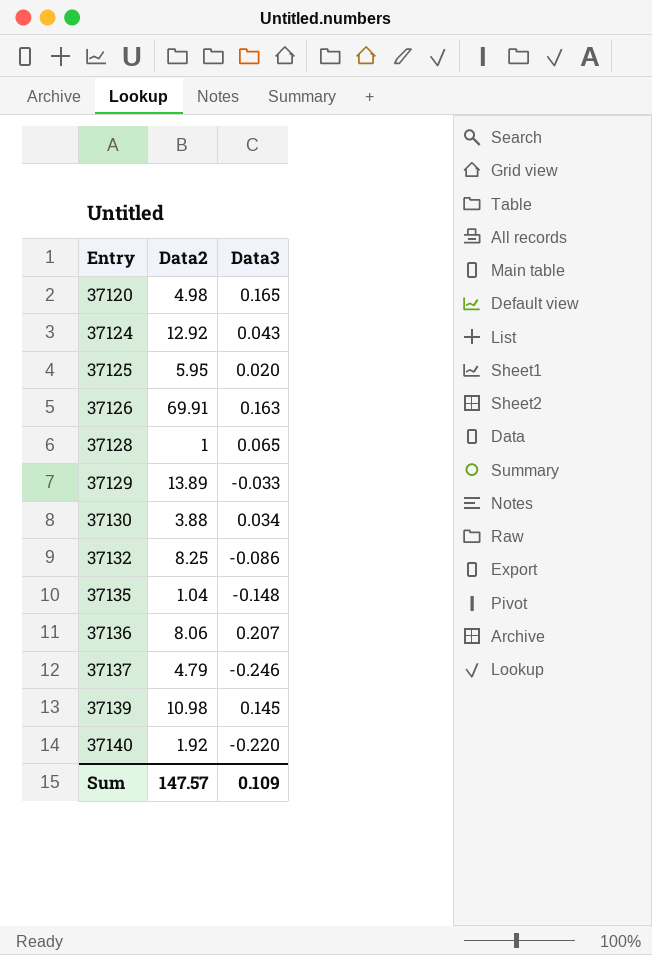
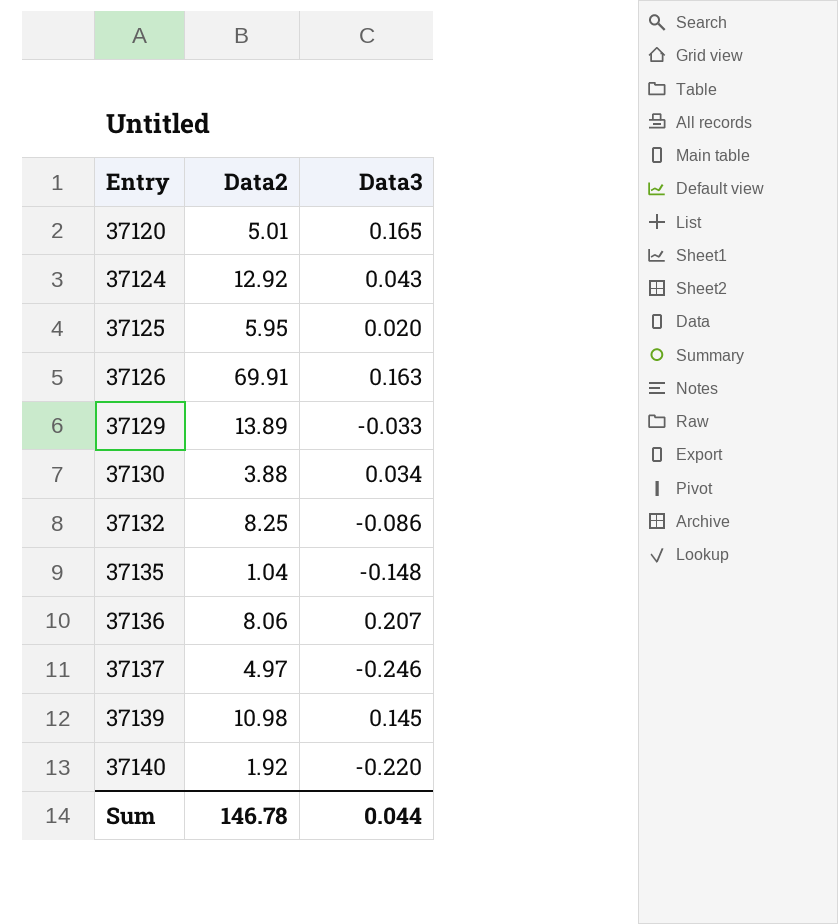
row 37128: 1 | 0.065 -> none
37120 | Data2: 4.98 -> 5.01
37137 | Data2: 4.79 -> 4.97
Sum | Data2: 147.57 -> 146.78
Sum | Data3: 0.109 -> 0.044

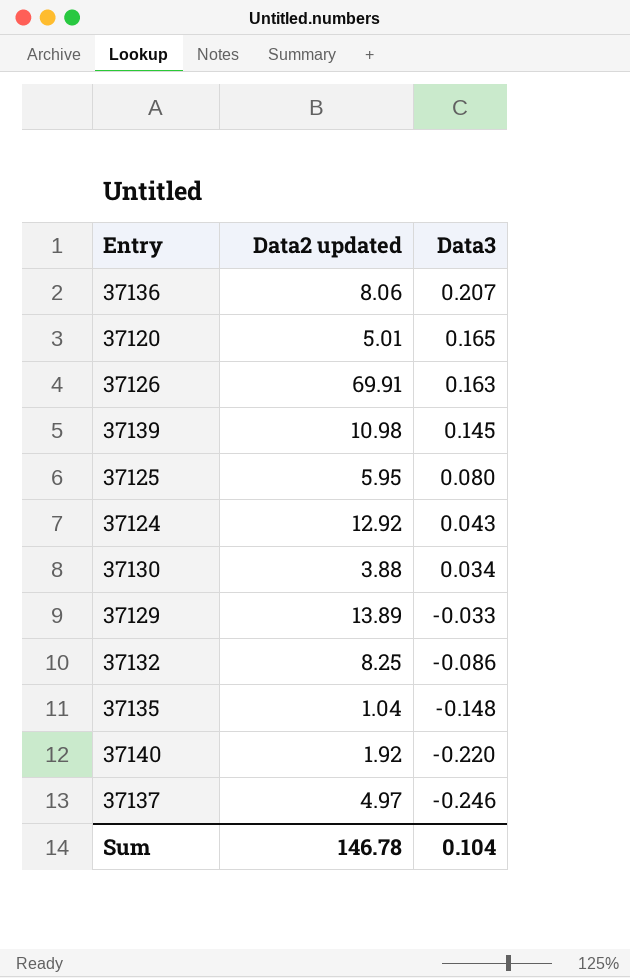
row order: Entry ascending -> Data3 descending
column name: Data2 -> Data2 updated
37125 | Data3: 0.020 -> 0.080
Sum | Data3: 0.044 -> 0.104

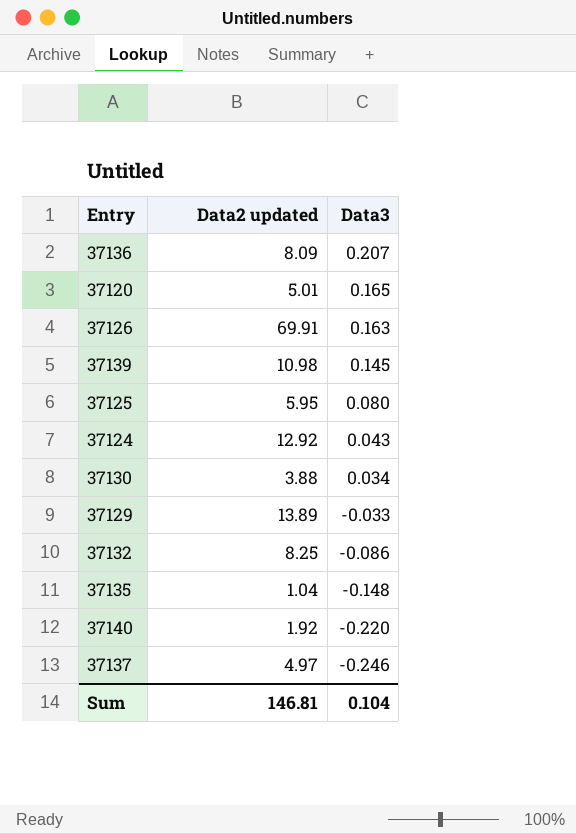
37136 | Data2 updated: 8.06 -> 8.09
Sum | Data2 updated: 146.78 -> 146.81

